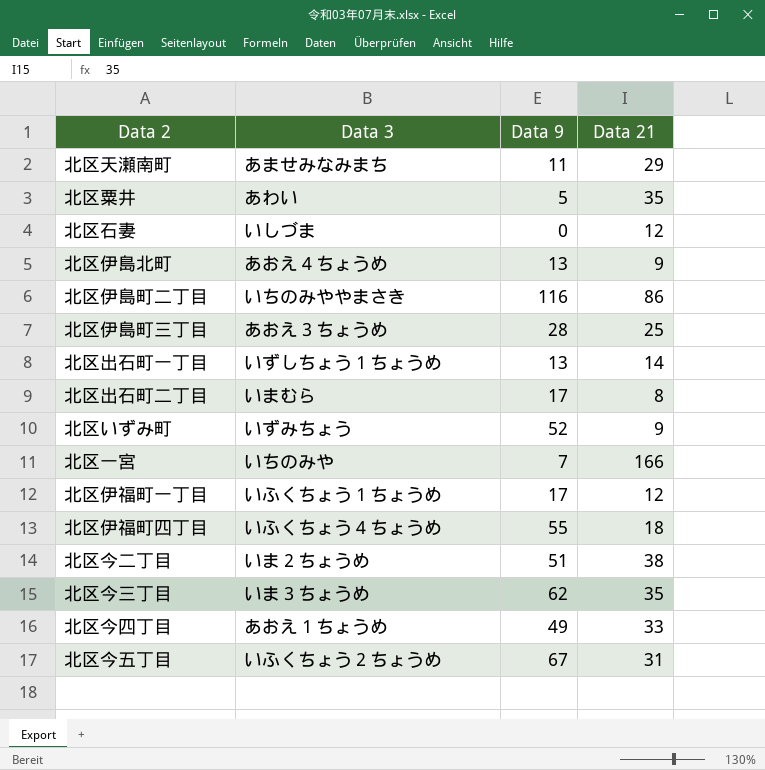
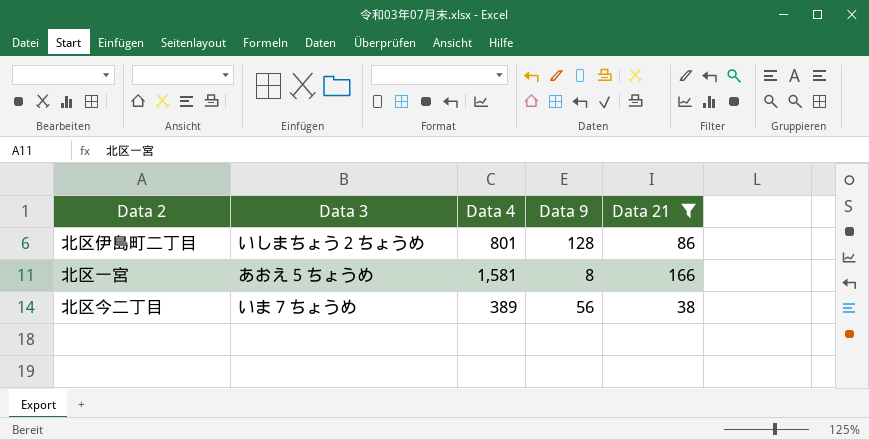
filter: none -> Data 21 >= 38
column Data 4 | position: none -> 3
北区伊島町二丁目 | Data 3: いちのみややまさき -> いしまちょう２ちょうめ
北区伊島町二丁目 | Data 9: 116 -> 128
北区一宮 | Data 3: いちのみや -> あおえ５ちょうめ
北区一宮 | Data 9: 7 -> 8
北区今二丁目 | Data 3: いま２ちょうめ -> いま７ちょうめ
北区今二丁目 | Data 9: 51 -> 56

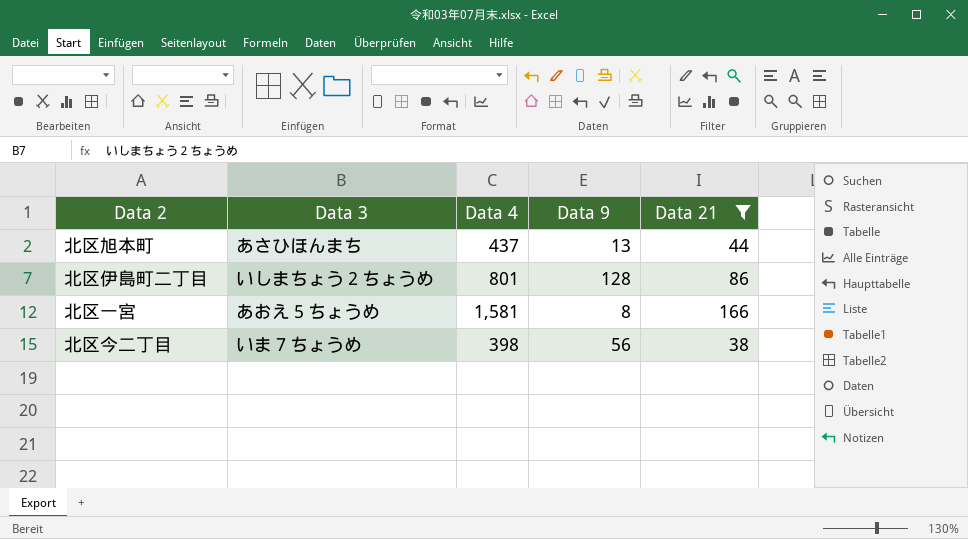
row 北区旭本町: none -> あさひほんまち | 437 | 13 | 44
北区今二丁目 | Data 4: 389 -> 398

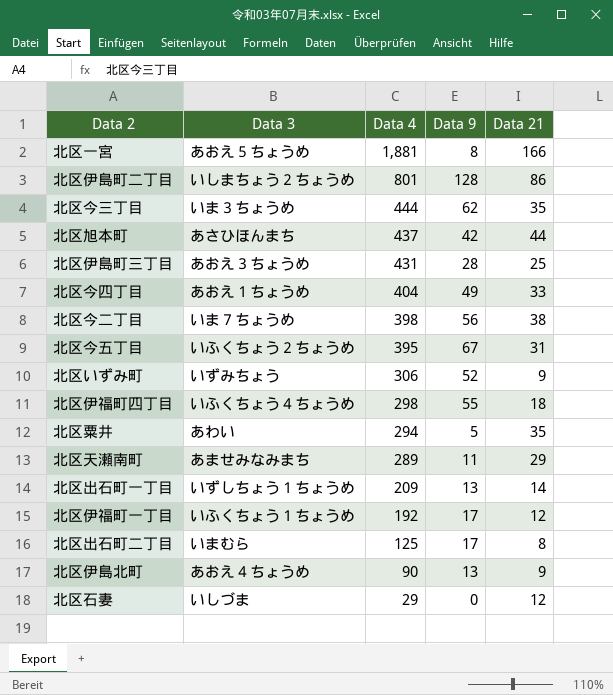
filter: Data 21 >= 38 -> none
row order: none -> Data 4 descending
北区一宮 | Data 4: 1,581 -> 1,881
北区旭本町 | Data 9: 13 -> 42

